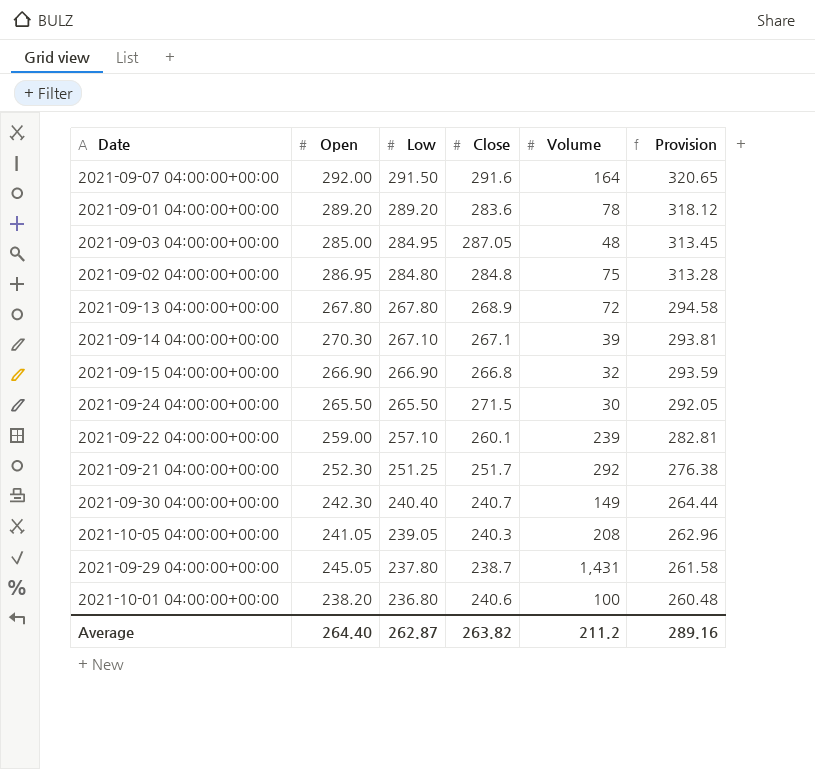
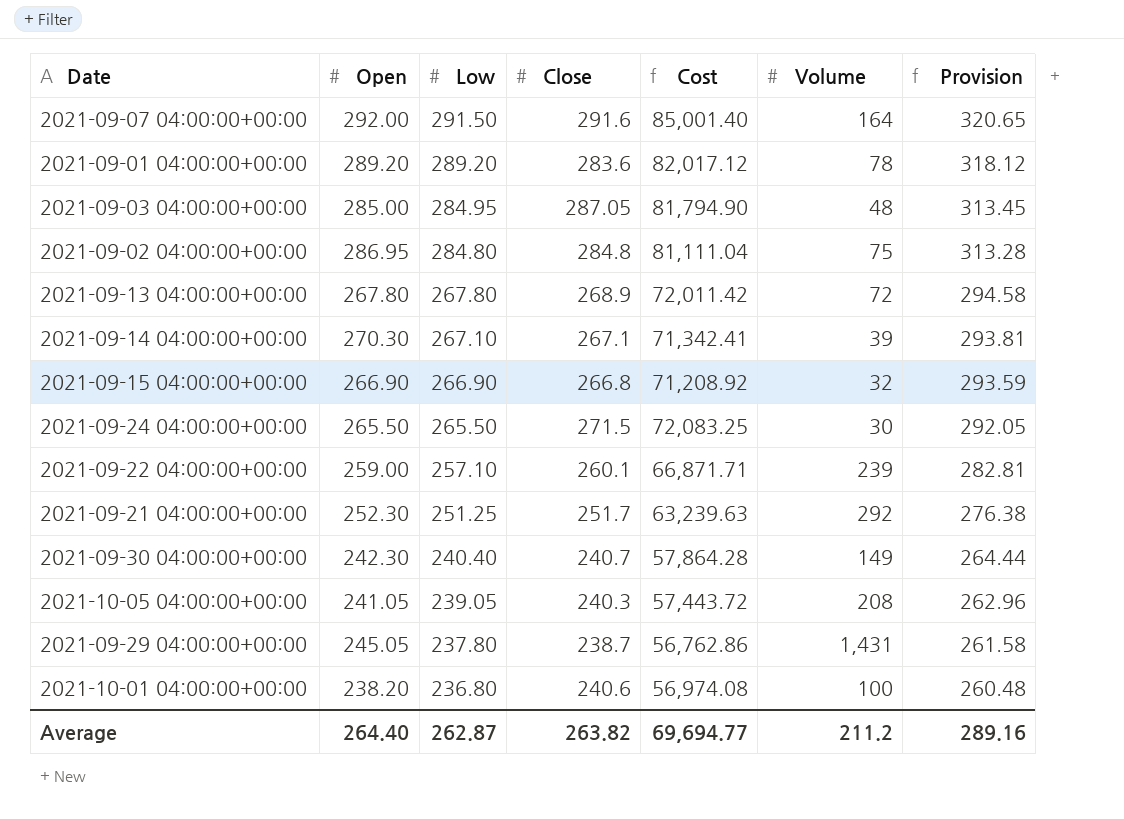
column Cost | formula: none -> [Low] * [Close]

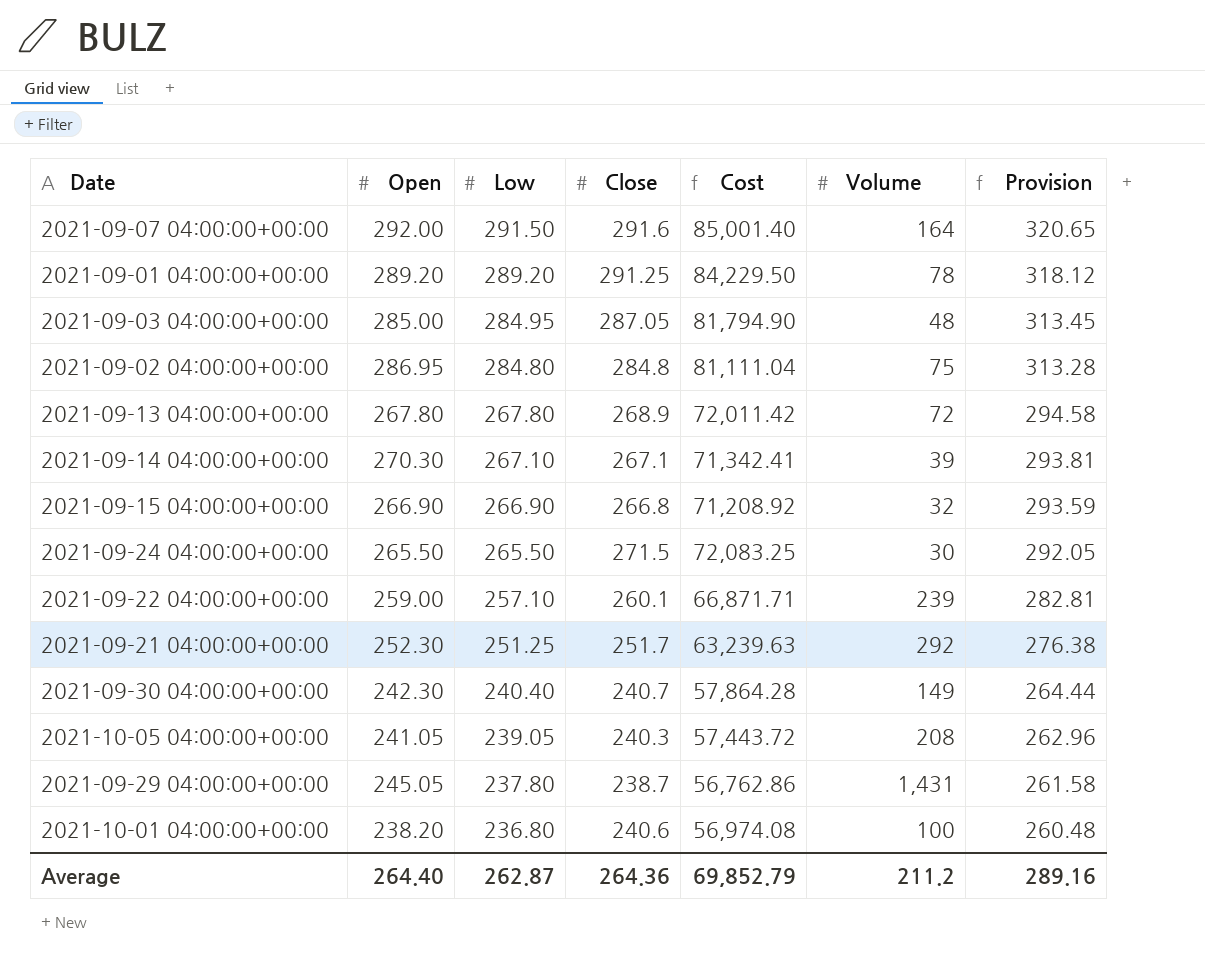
2021-09-01 04:00:00+00:00 | Close: 283.6 -> 291.25
2021-09-01 04:00:00+00:00 | Cost: 82,017.12 -> 84,229.50
Average | Close: 263.82 -> 264.36
Average | Cost: 69,694.77 -> 69,852.79

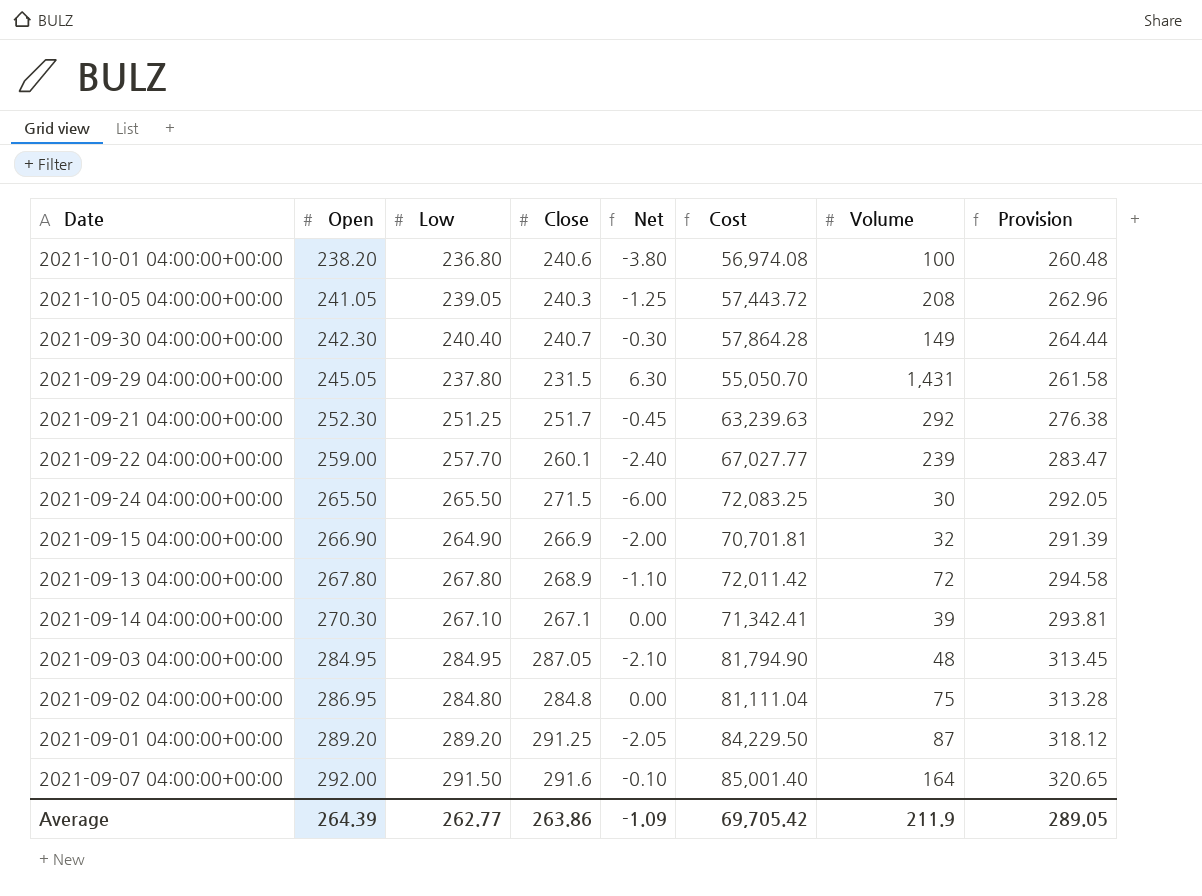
row order: Low descending -> Open ascending
column Net | formula: none -> [Low] - [Close]
2021-09-29 04:00:00+00:00 | Close: 238.7 -> 231.5
2021-09-29 04:00:00+00:00 | Cost: 56,762.86 -> 55,050.70
2021-09-22 04:00:00+00:00 | Low: 257.10 -> 257.70
2021-09-22 04:00:00+00:00 | Cost: 66,871.71 -> 67,027.77
2021-09-22 04:00:00+00:00 | Provision: 282.81 -> 283.47
2021-09-15 04:00:00+00:00 | Low: 266.90 -> 264.90
2021-09-15 04:00:00+00:00 | Close: 266.8 -> 266.9
2021-09-15 04:00:00+00:00 | Cost: 71,208.92 -> 70,701.81
2021-09-15 04:00:00+00:00 | Provision: 293.59 -> 291.39
2021-09-03 04:00:00+00:00 | Open: 285.00 -> 284.95
2021-09-01 04:00:00+00:00 | Volume: 78 -> 87
Average | Open: 264.40 -> 264.39
Average | Low: 262.87 -> 262.77
Average | Close: 264.36 -> 263.86
Average | Cost: 69,852.79 -> 69,705.42
Average | Volume: 211.2 -> 211.9
Average | Provision: 289.16 -> 289.05

